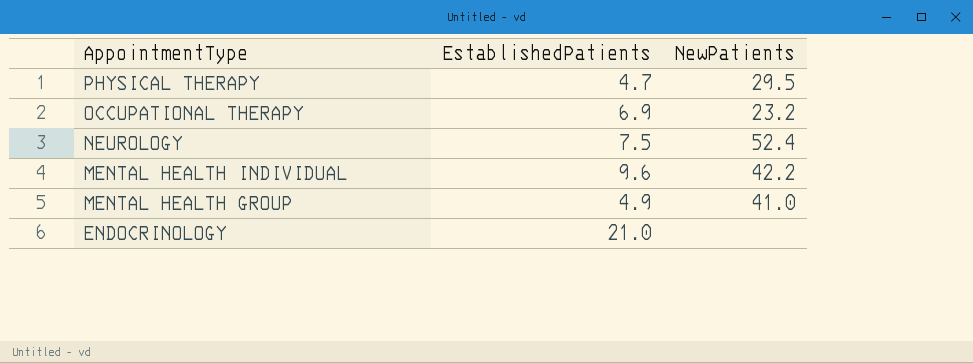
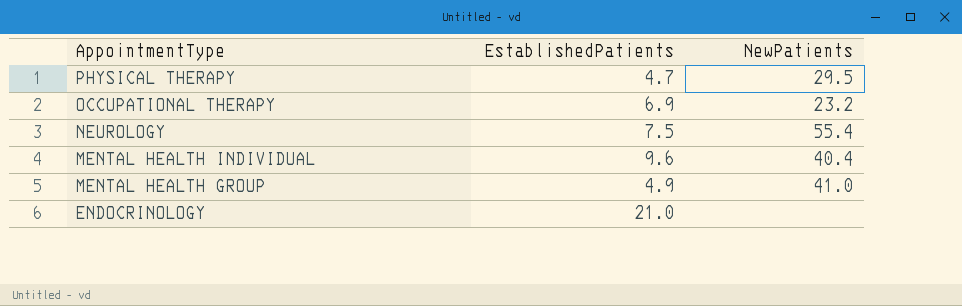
NEUROLOGY | NewPatients: 52.4 -> 55.4
MENTAL HEALTH INDIVIDUAL | NewPatients: 42.2 -> 40.4

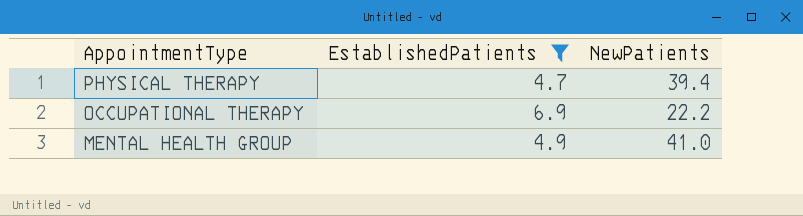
filter: none -> EstablishedPatients <= 6.9
PHYSICAL THERAPY | NewPatients: 29.5 -> 39.4
OCCUPATIONAL THERAPY | NewPatients: 23.2 -> 22.2

